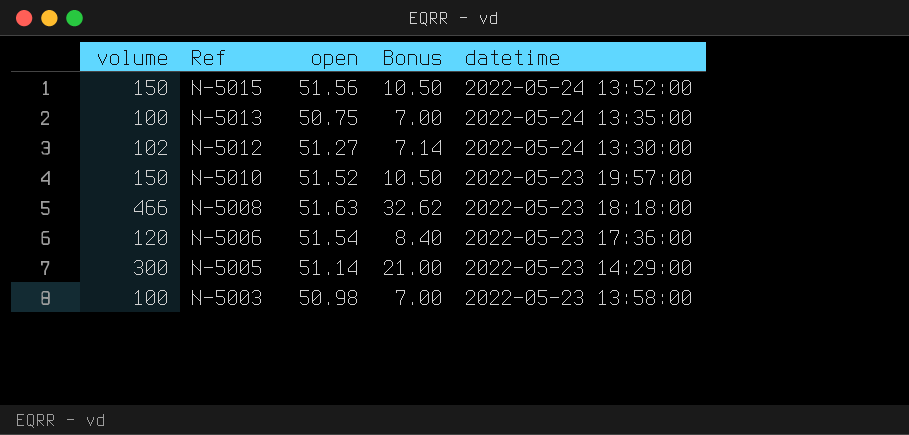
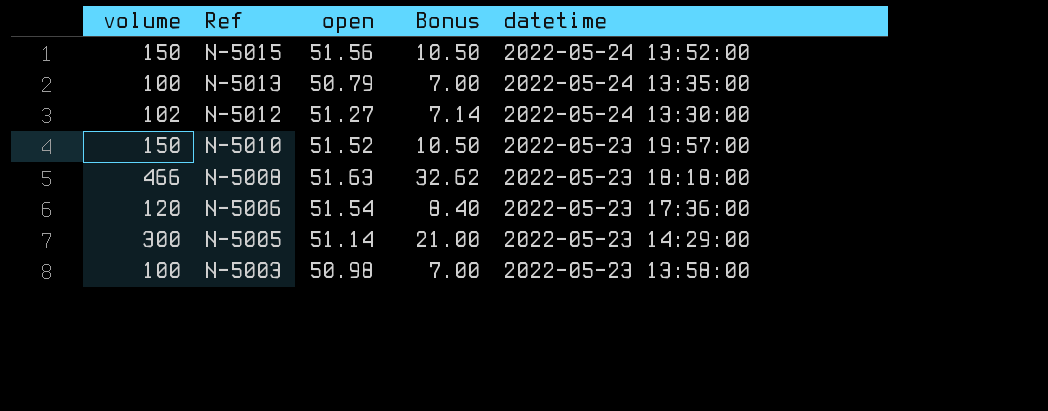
N-5013 | open: 50.75 -> 50.79

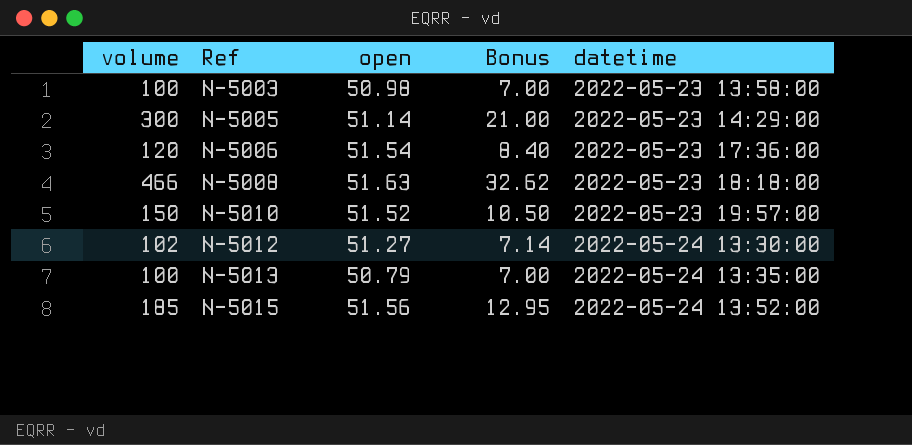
row order: Ref descending -> Ref ascending
N-5015 | volume: 150 -> 185
N-5015 | Bonus: 10.50 -> 12.95

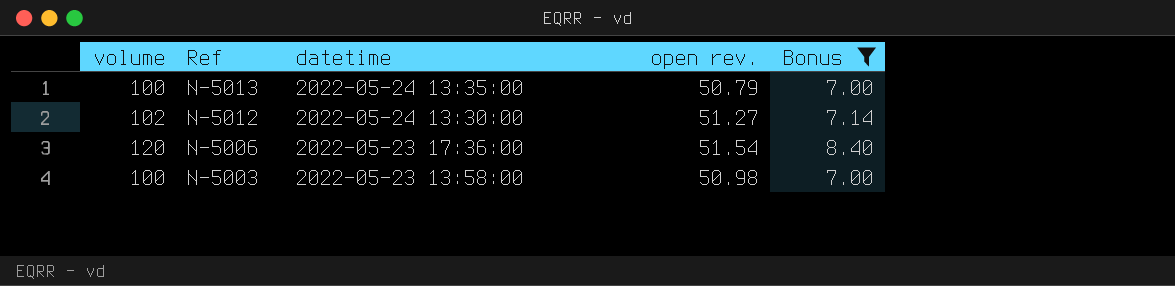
filter: none -> Bonus <= 8.40
row order: Ref ascending -> Ref descending
column datetime | position: 5 -> 3
column name: open -> open rev.

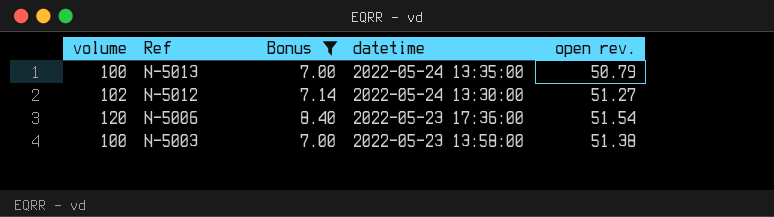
column Bonus | position: 5 -> 3
N-5003 | open rev.: 50.98 -> 51.38

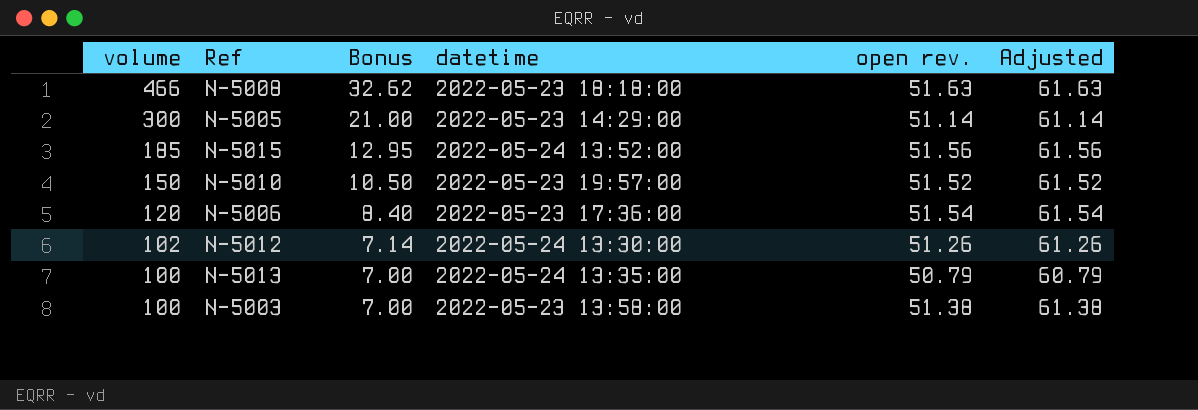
filter: Bonus <= 8.40 -> none
row order: Ref descending -> volume descending
column Adjusted | formula: none -> [open rev.] + 10
N-5012 | open rev.: 51.27 -> 51.26

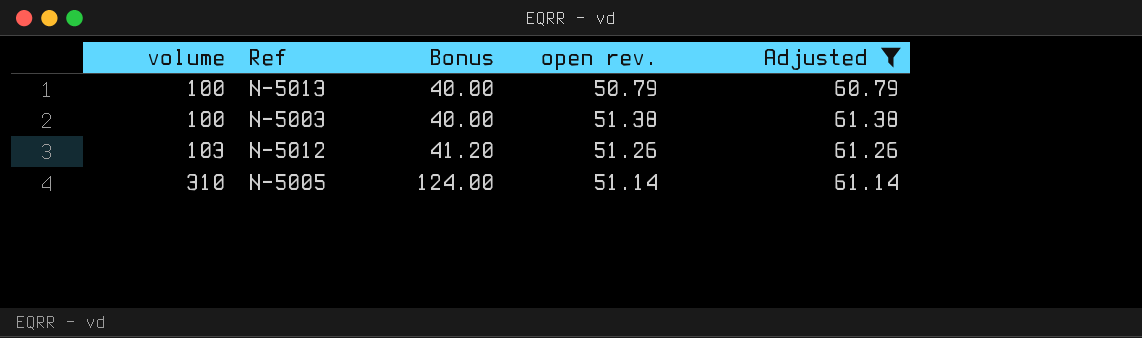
filter: none -> Adjusted <= 61.38
row order: volume descending -> volume ascending
column datetime | position: 4 -> none
column Bonus | formula: [volume] * 0.07 -> [volume] * 0.4
N-5012 | volume: 102 -> 103
N-5005 | volume: 300 -> 310

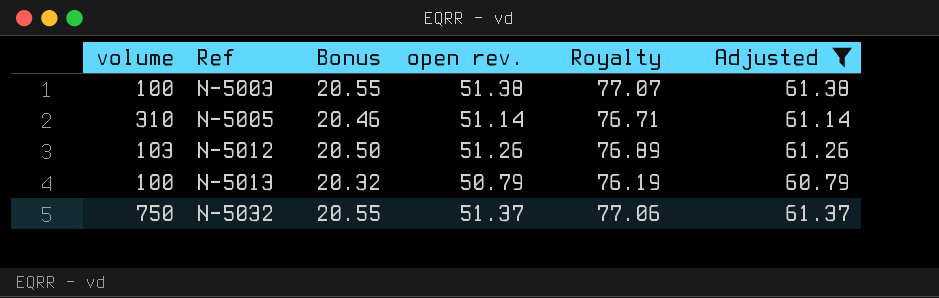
row order: volume ascending -> Ref ascending
column Bonus | formula: [volume] * 0.4 -> [open rev.] * 0.4
column Royalty | formula: none -> [open rev.] * 1.5
row N-5032: none -> 750 | 20.55 | 51.37 | 77.06 | 61.37

